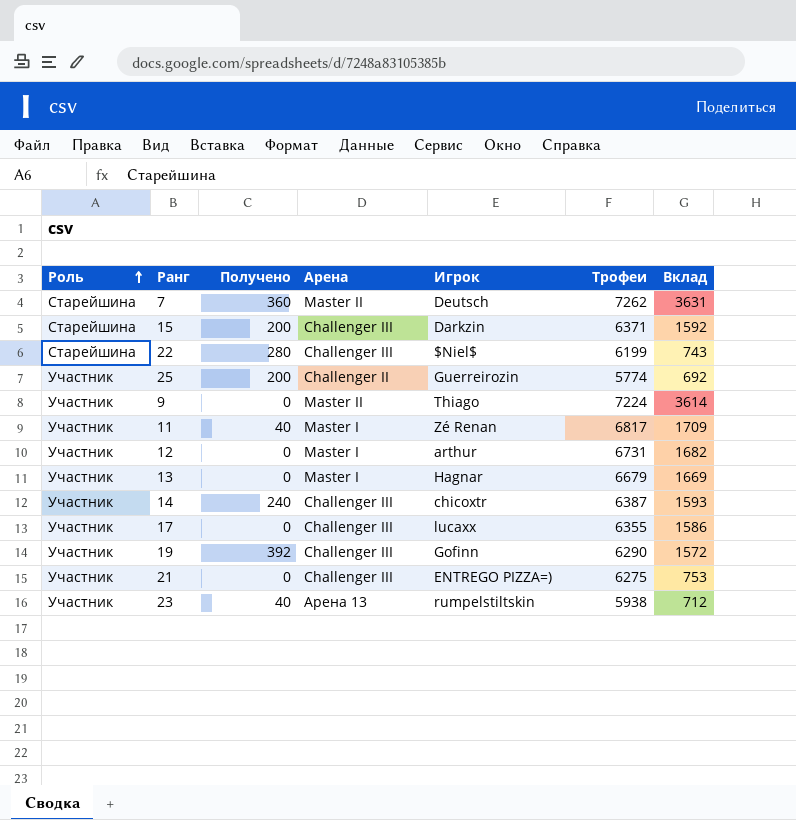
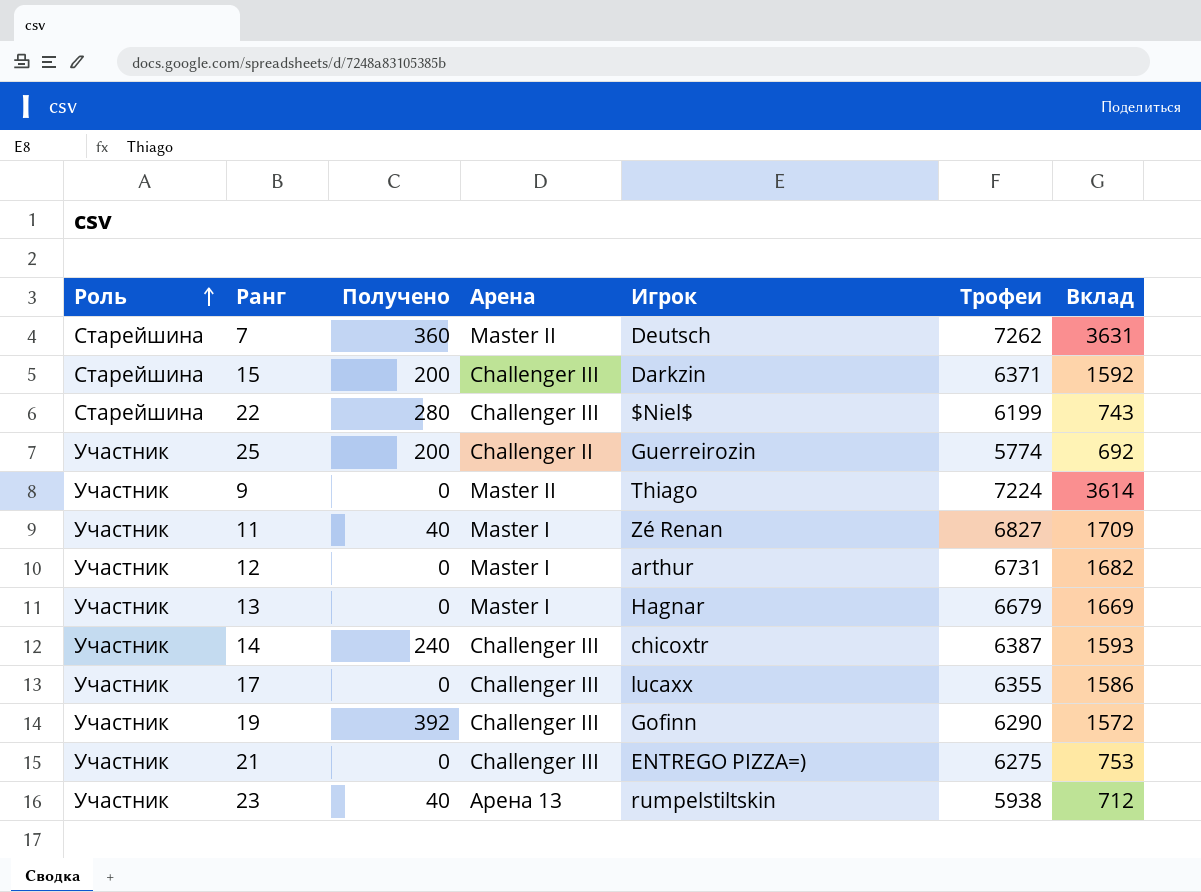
11 | Трофеи: 6817 -> 6827

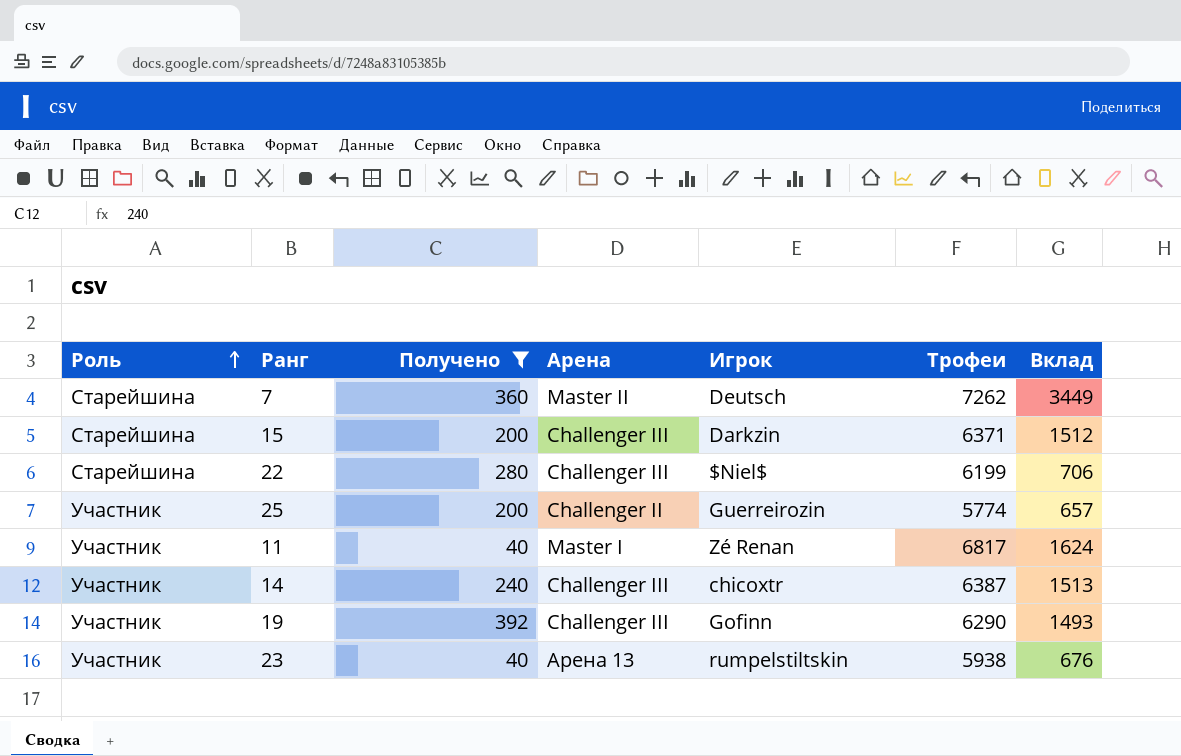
filter: none -> Получено != 0
7 | Вклад: 3631 -> 3449
15 | Вклад: 1592 -> 1512
22 | Вклад: 743 -> 706
25 | Вклад: 692 -> 657
11 | Трофеи: 6827 -> 6817
11 | Вклад: 1709 -> 1624
14 | Вклад: 1593 -> 1513
19 | Вклад: 1572 -> 1493
23 | Вклад: 712 -> 676

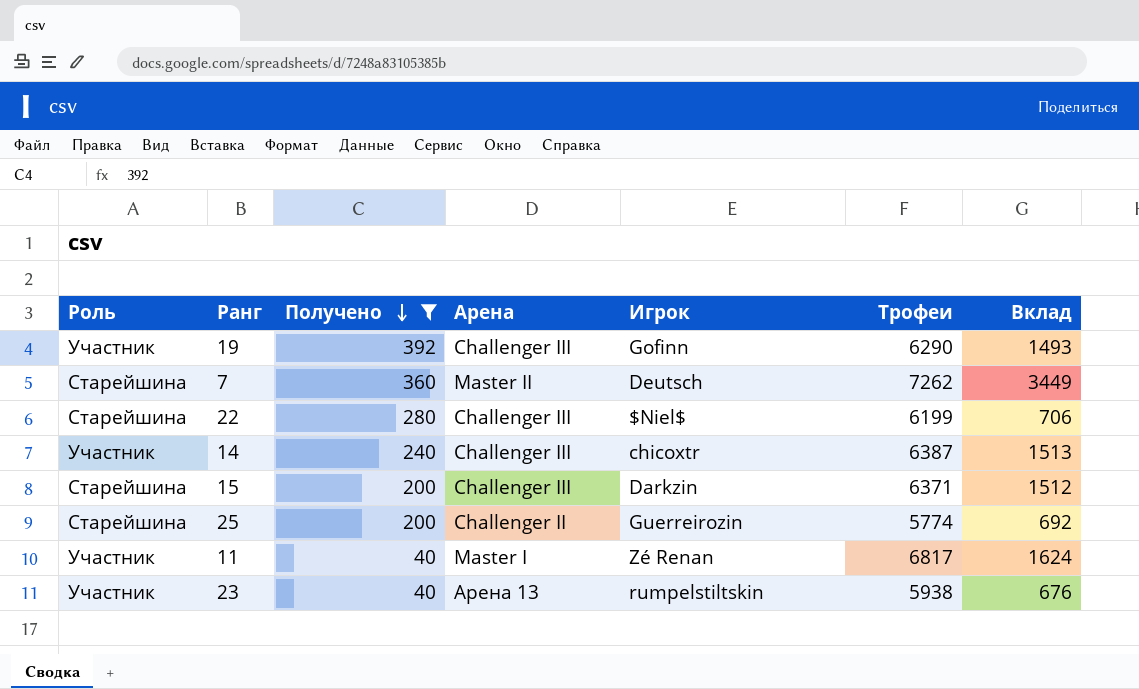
row order: Роль ascending -> Получено descending
25 | Роль: Участник -> Старейшина
25 | Вклад: 657 -> 692

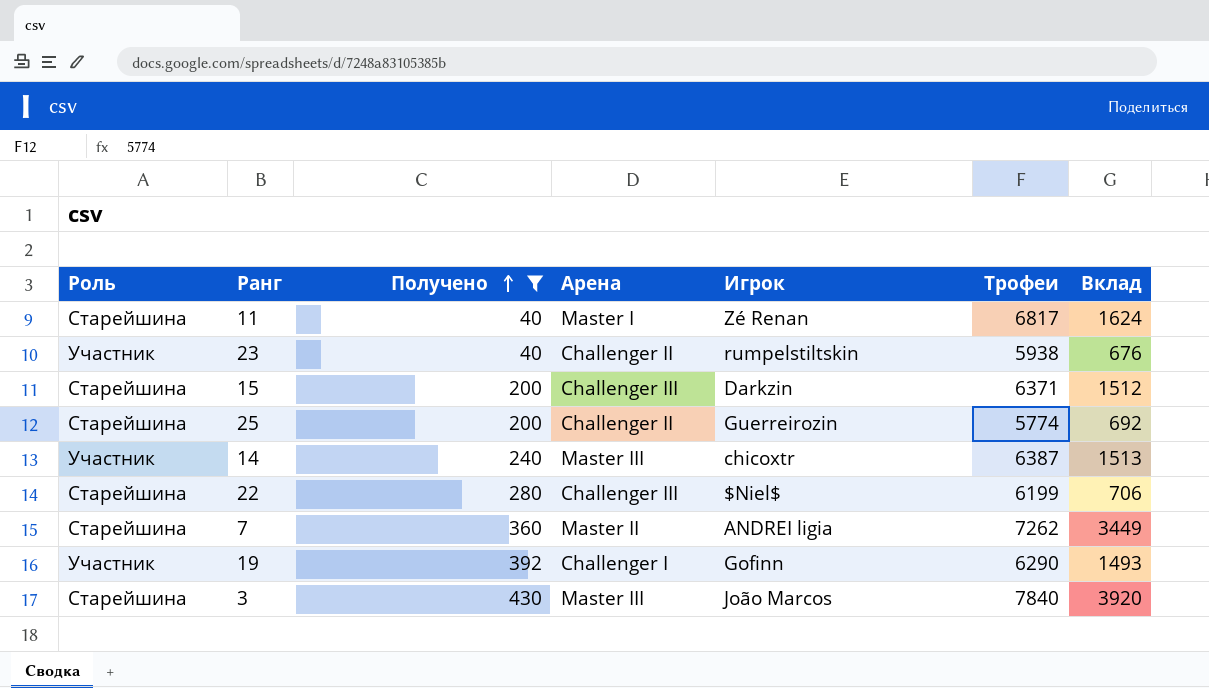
row order: Получено descending -> Получено ascending
11 | Роль: Участник -> Старейшина
23 | Арена: Арена 13 -> Challenger II
14 | Арена: Challenger III -> Master III
7 | Игрок: Deutsch -> ANDREI ligia
19 | Арена: Challenger III -> Challenger I
row 3: none -> Старейшина | 430 | Master III | João Marcos | 7840 | 3920

